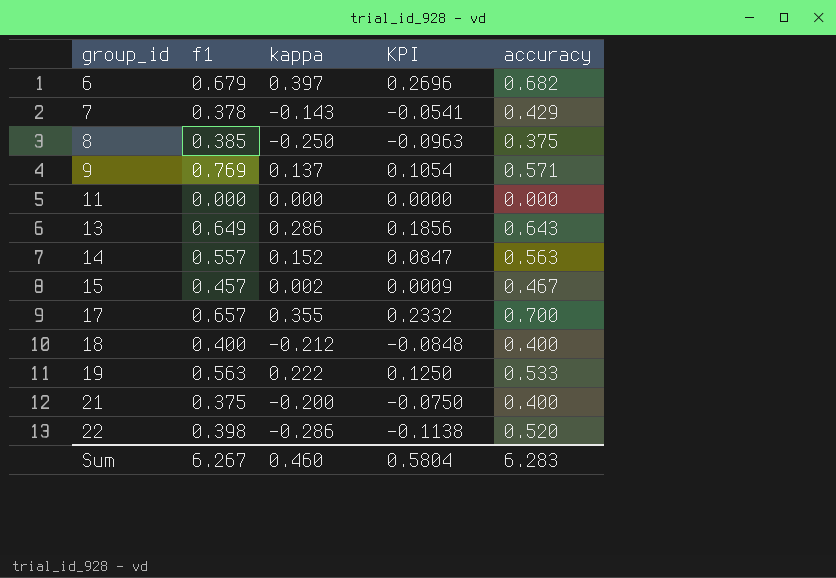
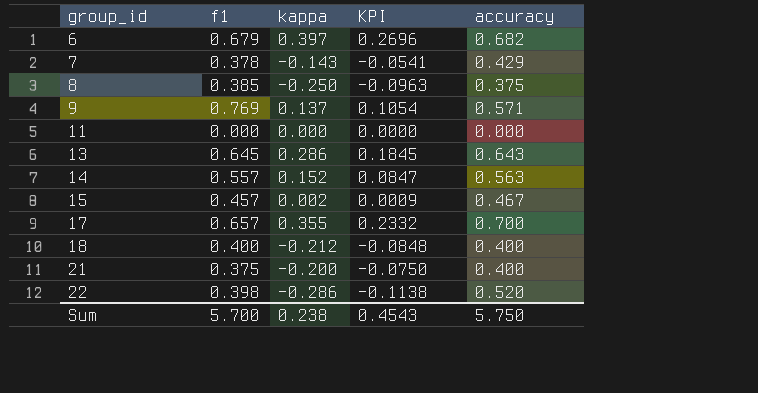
row 19: 0.563 | 0.222 | 0.1250 | 0.533 -> none
13 | f1: 0.649 -> 0.645
13 | KPI: 0.1856 -> 0.1845
Sum | f1: 6.267 -> 5.700
Sum | kappa: 0.460 -> 0.238
Sum | KPI: 0.5804 -> 0.4543
Sum | accuracy: 6.283 -> 5.750

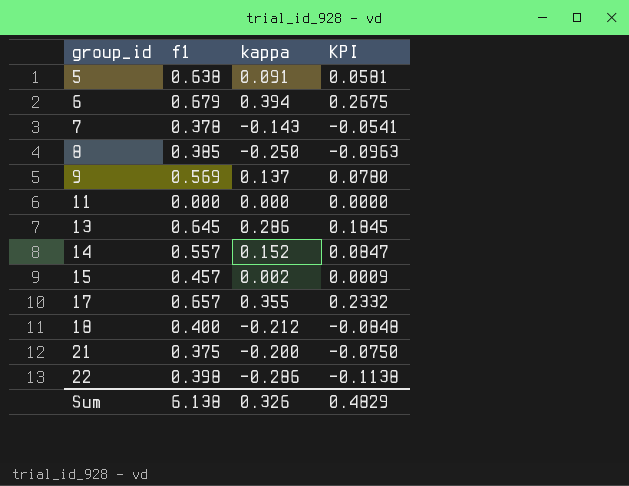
column accuracy | position: 5 -> none
row 5: none -> 0.638 | 0.091 | 0.0581
6 | kappa: 0.397 -> 0.394
6 | KPI: 0.2696 -> 0.2675
9 | f1: 0.769 -> 0.569
9 | KPI: 0.1054 -> 0.0780
Sum | f1: 5.700 -> 6.138
Sum | kappa: 0.238 -> 0.326
Sum | KPI: 0.4543 -> 0.4829

